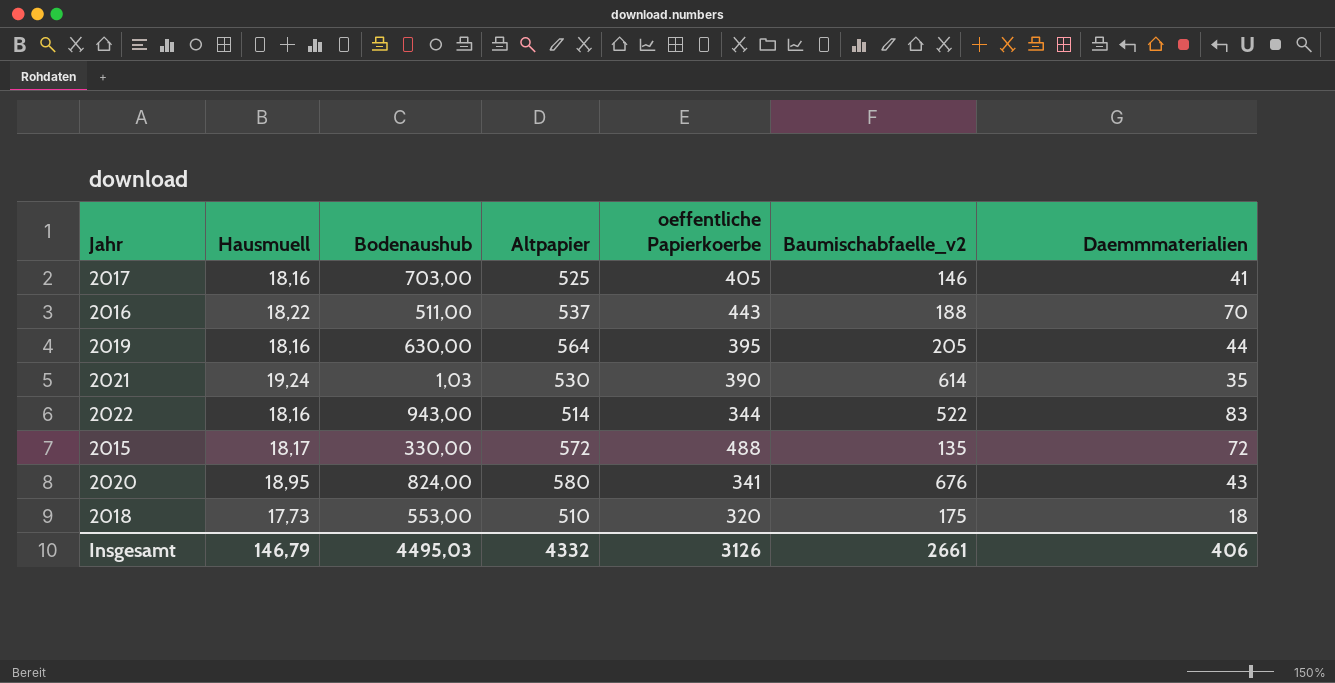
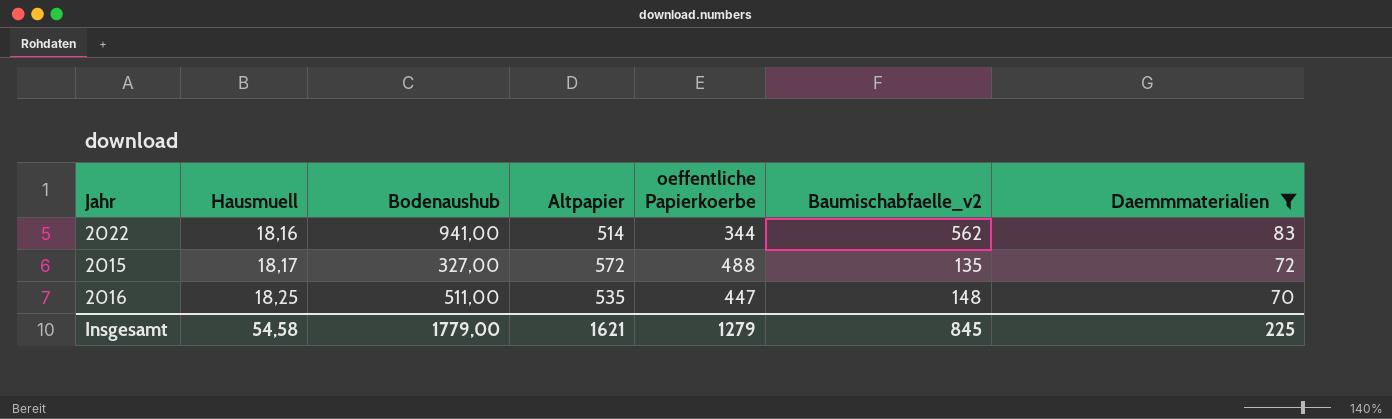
filter: none -> Daemmmaterialien >= 70
row order: none -> Hausmuell ascending
2022 | Bodenaushub: 943,00 -> 941,00
2022 | Baumischabfaelle_v2: 522 -> 562
2015 | Bodenaushub: 330,00 -> 327,00
2016 | Hausmuell: 18,22 -> 18,25
2016 | Altpapier: 537 -> 535
2016 | oeffentliche Papierkoerbe: 443 -> 447
2016 | Baumischabfaelle_v2: 188 -> 148
Insgesamt | Hausmuell: 146,79 -> 54,58
Insgesamt | Bodenaushub: 4495,03 -> 1779,00
Insgesamt | Altpapier: 4332 -> 1621
Insgesamt | oeffentliche Papierkoerbe: 3126 -> 1279
Insgesamt | Baumischabfaelle_v2: 2661 -> 845
Insgesamt | Daemmmaterialien: 406 -> 225

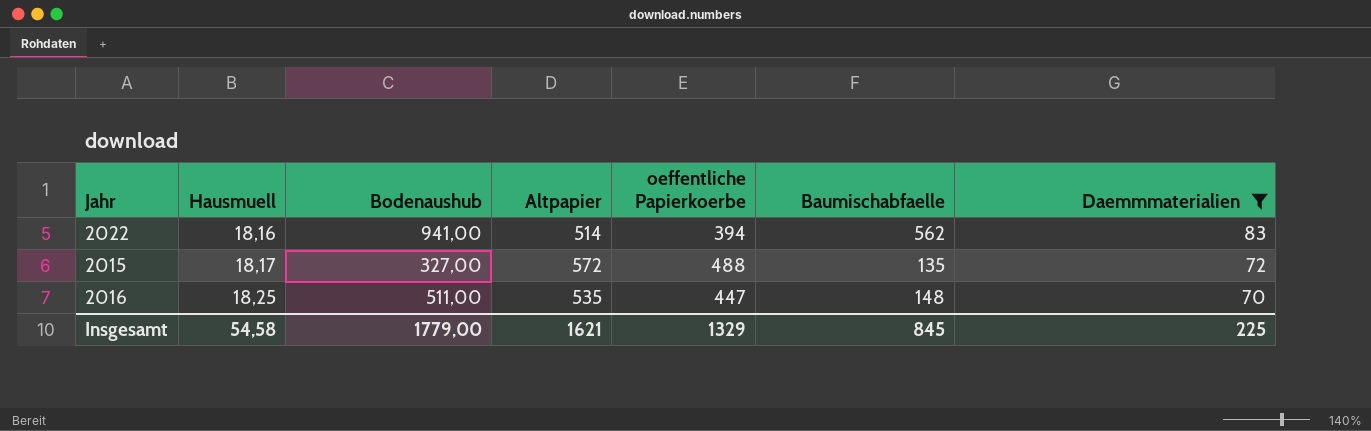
column name: Baumischabfaelle_v2 -> Baumischabfaelle
2022 | oeffentliche Papierkoerbe: 344 -> 394
Insgesamt | oeffentliche Papierkoerbe: 1279 -> 1329

